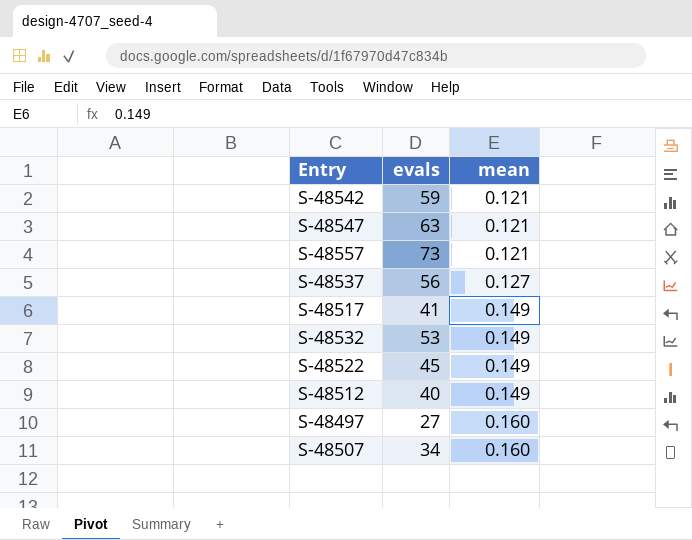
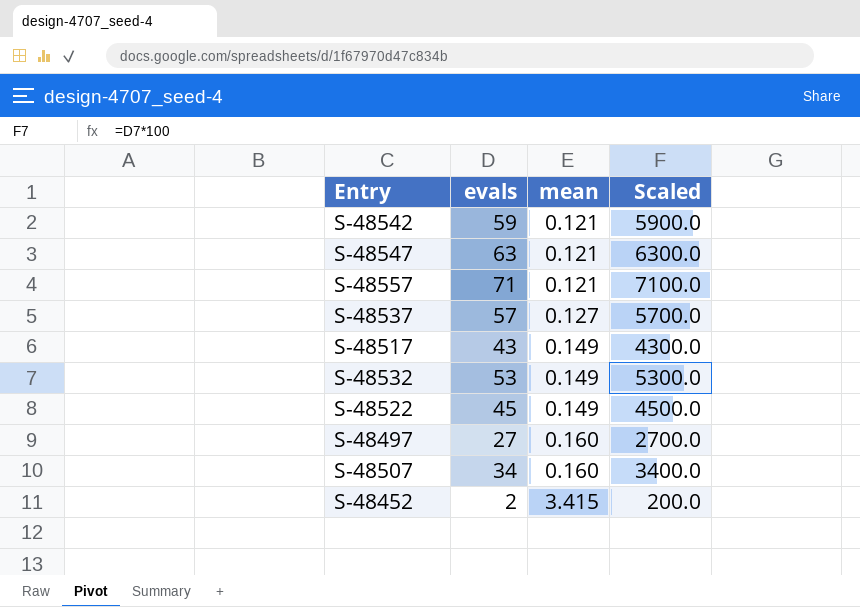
column Scaled | formula: none -> [evals] * 100
row S-48512: 40 | 0.149 -> none
S-48557 | evals: 73 -> 71
S-48537 | evals: 56 -> 57
S-48517 | evals: 41 -> 43
row S-48452: none -> 2 | 3.415 | 200.0

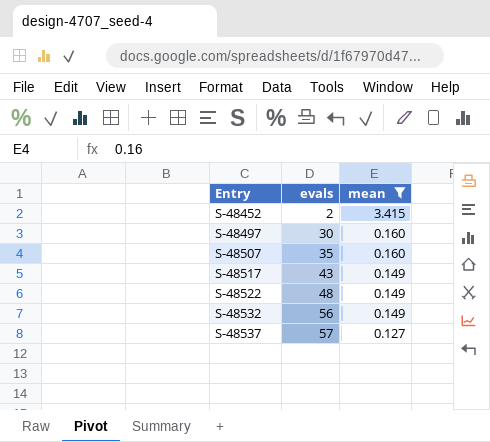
filter: none -> mean != 0.121
row order: mean ascending -> Entry ascending
column Scaled | formula: [evals] * 100 -> none
S-48497 | evals: 27 -> 30
S-48507 | evals: 34 -> 35
S-48522 | evals: 45 -> 48
S-48532 | evals: 53 -> 56

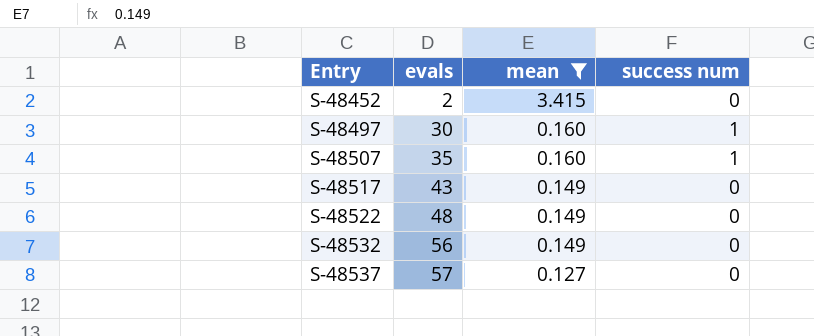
column success num | position: none -> 4

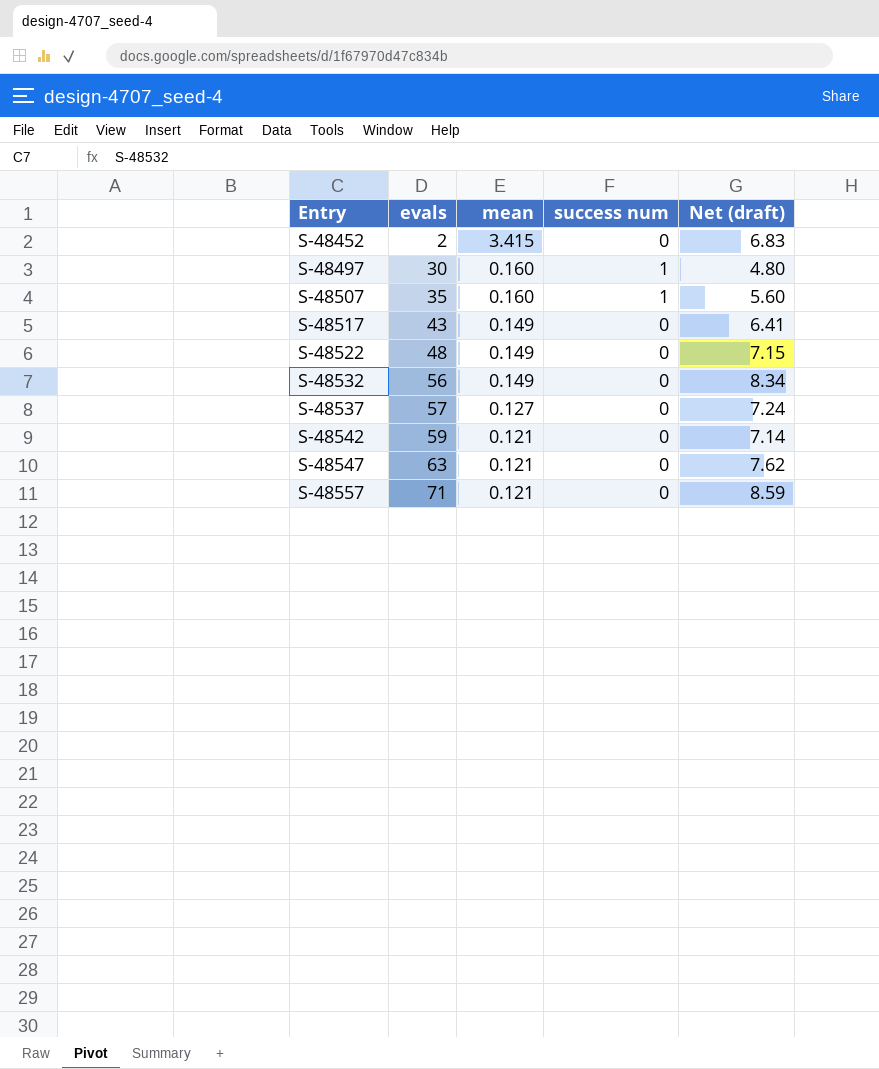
filter: mean != 0.121 -> none
column Net (draft) | formula: none -> [evals] * [mean]

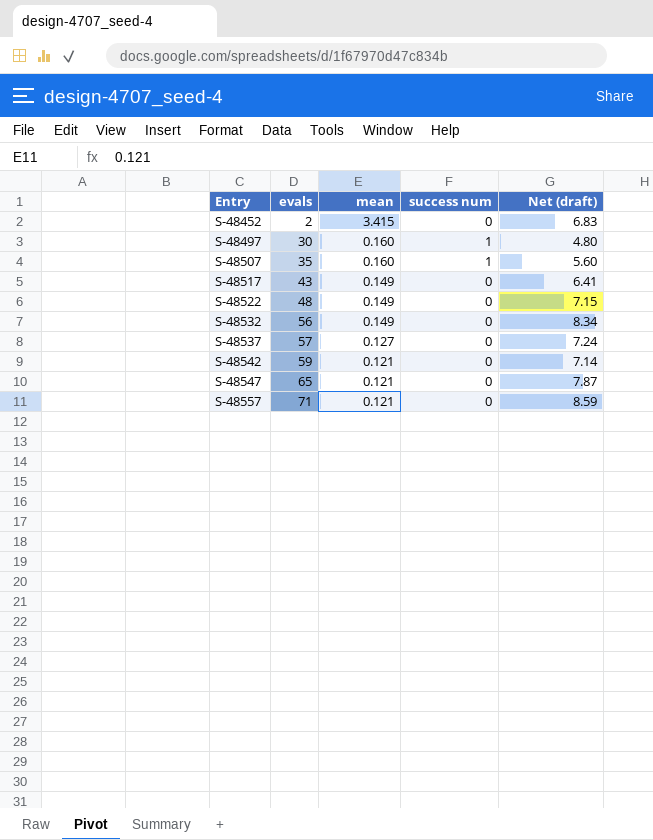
S-48547 | evals: 63 -> 65
S-48547 | Net (draft): 7.62 -> 7.87

